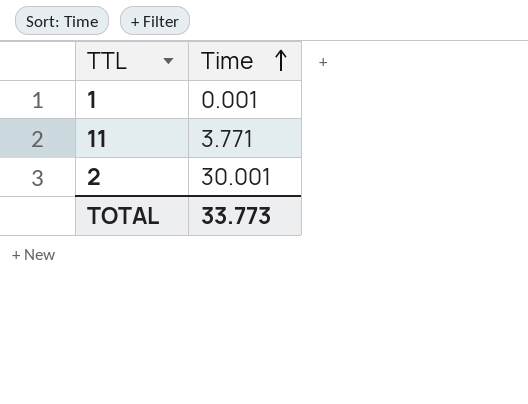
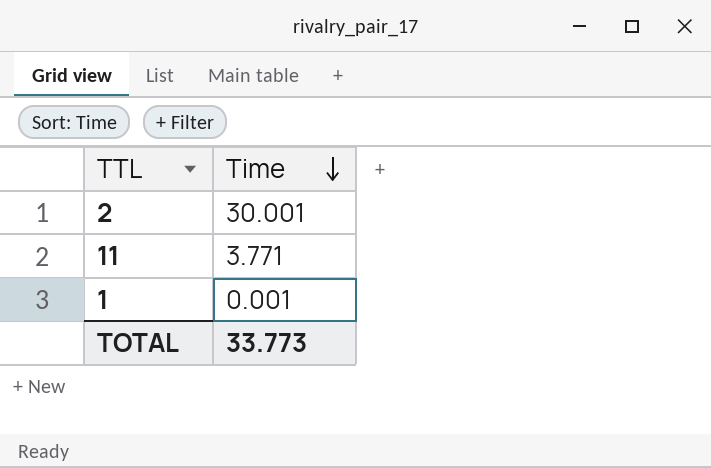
row order: Time ascending -> Time descending

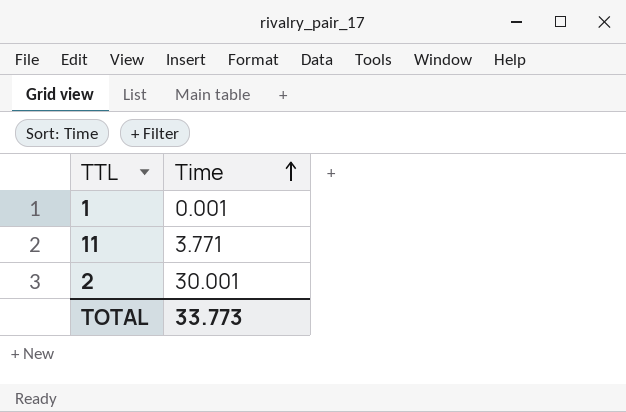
row order: Time descending -> Time ascending

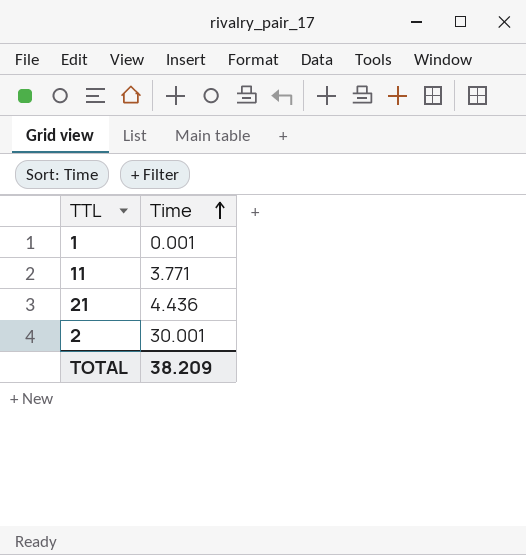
row 21: none -> 4.436
TOTAL | Time: 33.773 -> 38.209

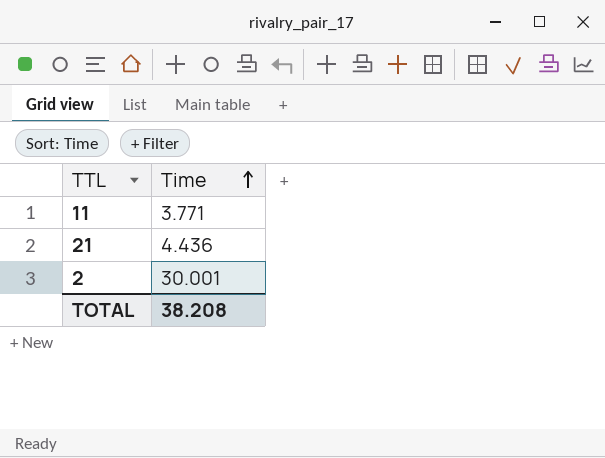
row 1: 0.001 -> none
TOTAL | Time: 38.209 -> 38.208

